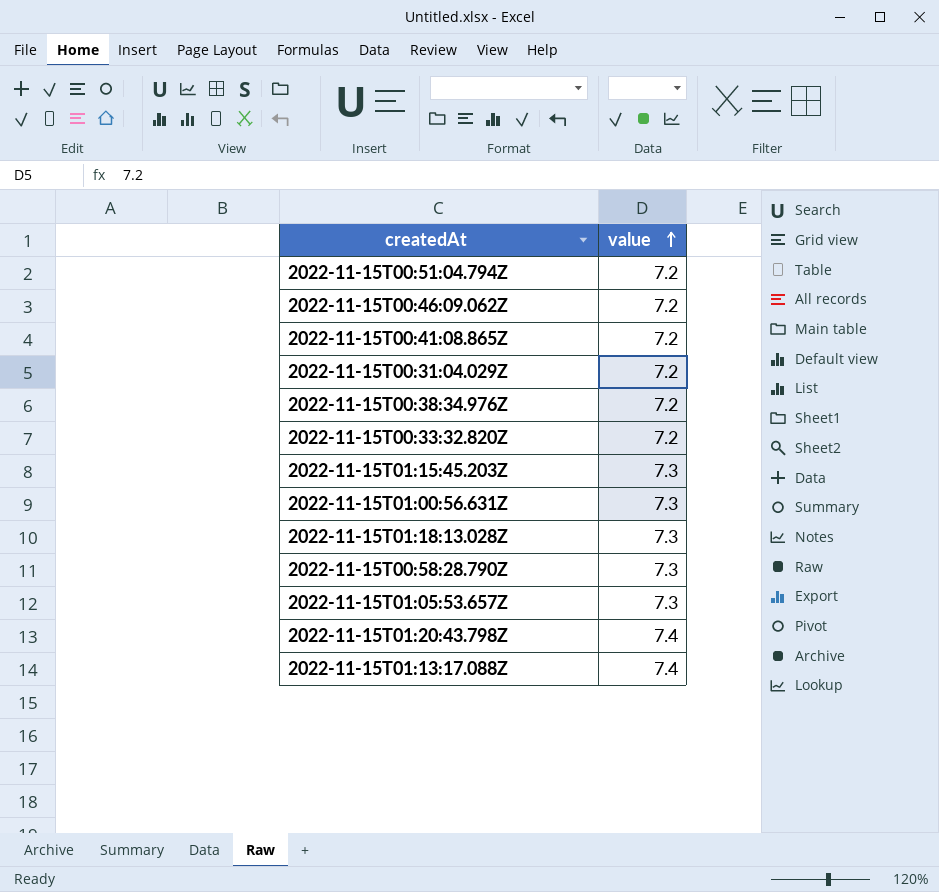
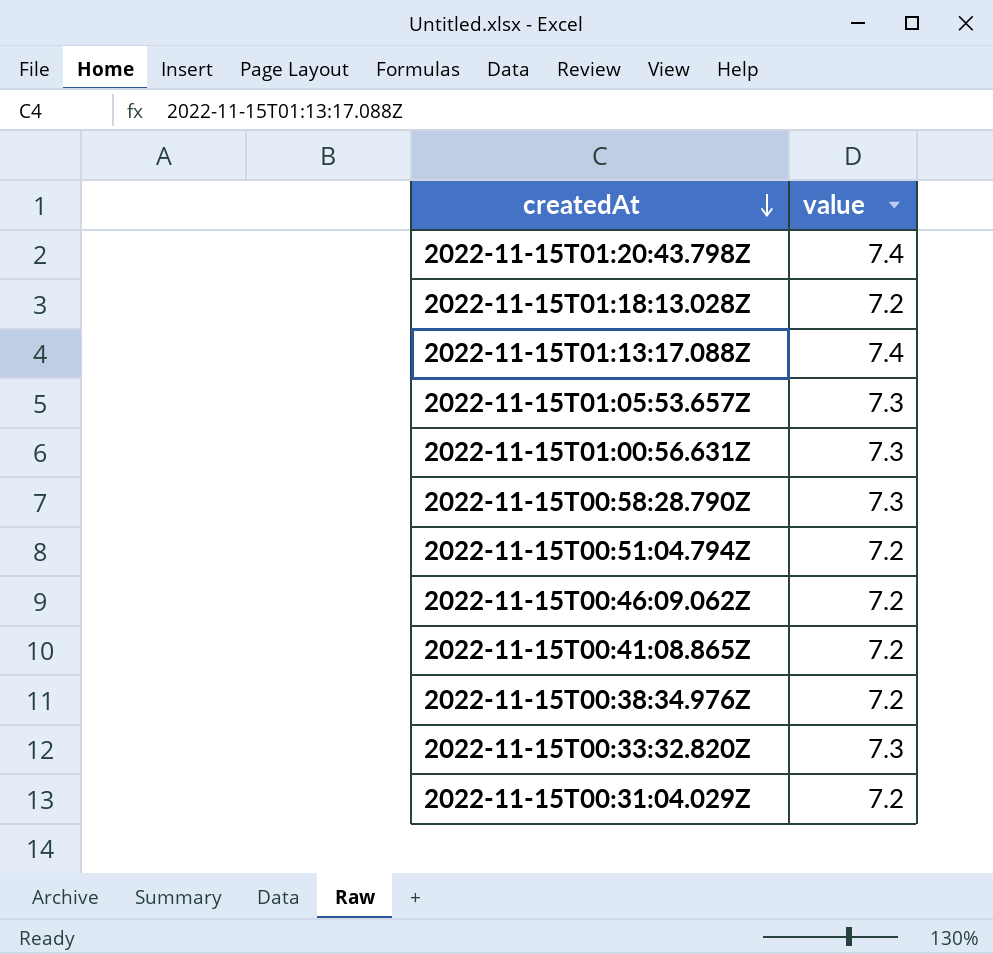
row order: value ascending -> createdAt descending
row 2022-11-15T01:15:45.203Z: 7.3 -> none
2022-11-15T01:18:13.028Z | value: 7.3 -> 7.2
2022-11-15T00:33:32.820Z | value: 7.2 -> 7.3

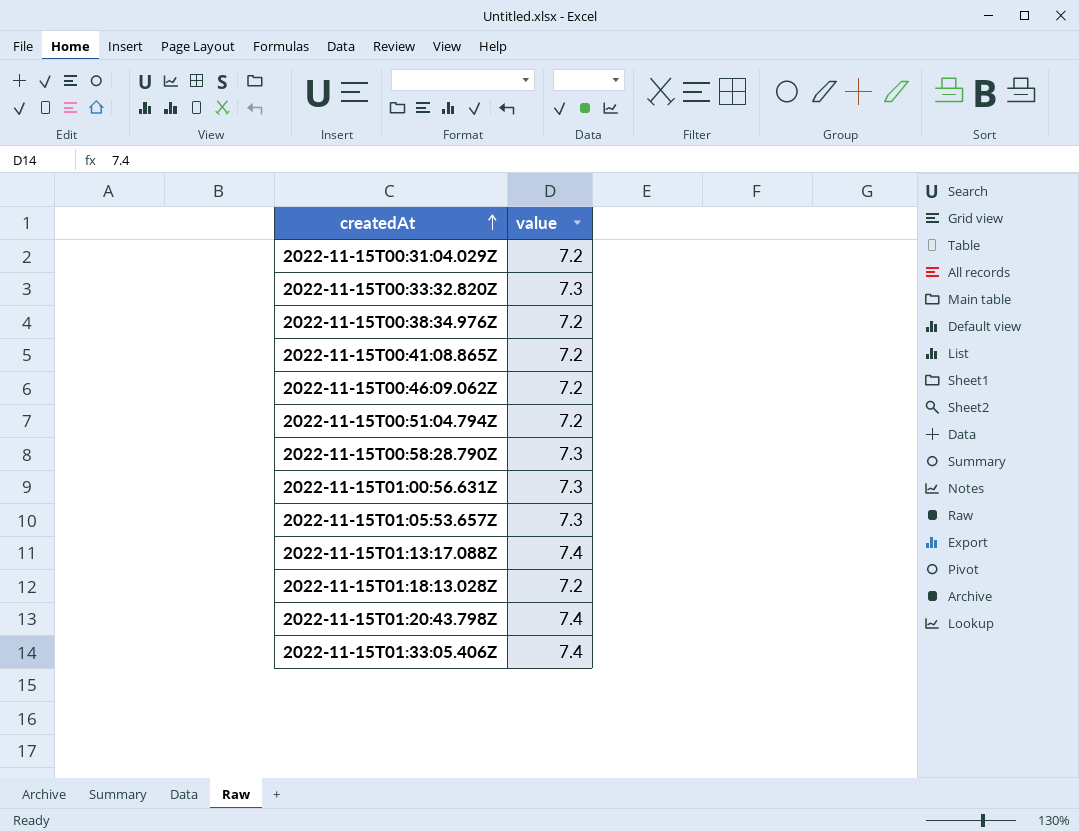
row order: createdAt descending -> createdAt ascending
row 2022-11-15T01:33:05.406Z: none -> 7.4

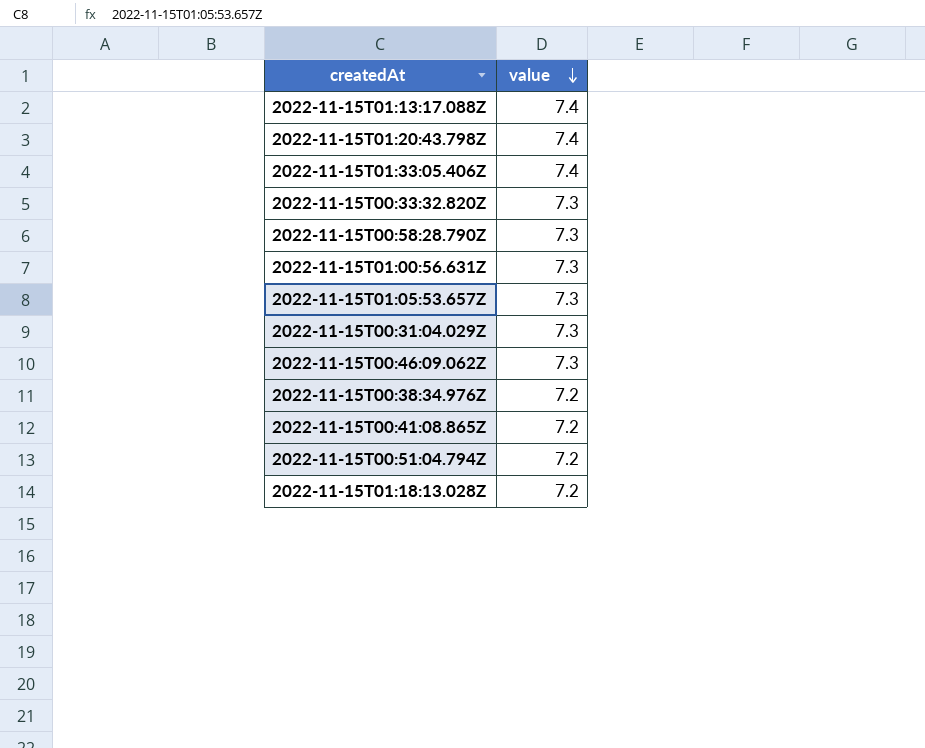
row order: createdAt ascending -> value descending
2022-11-15T00:31:04.029Z | value: 7.2 -> 7.3
2022-11-15T00:46:09.062Z | value: 7.2 -> 7.3

